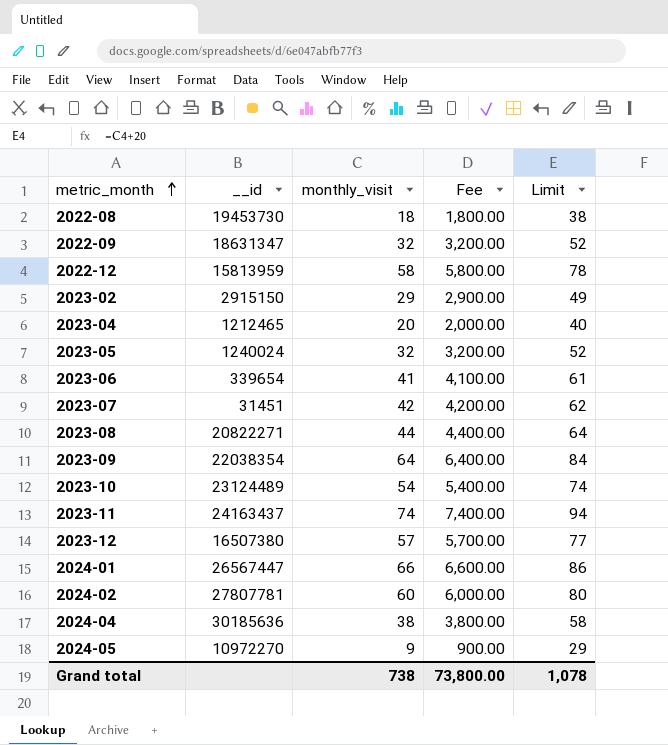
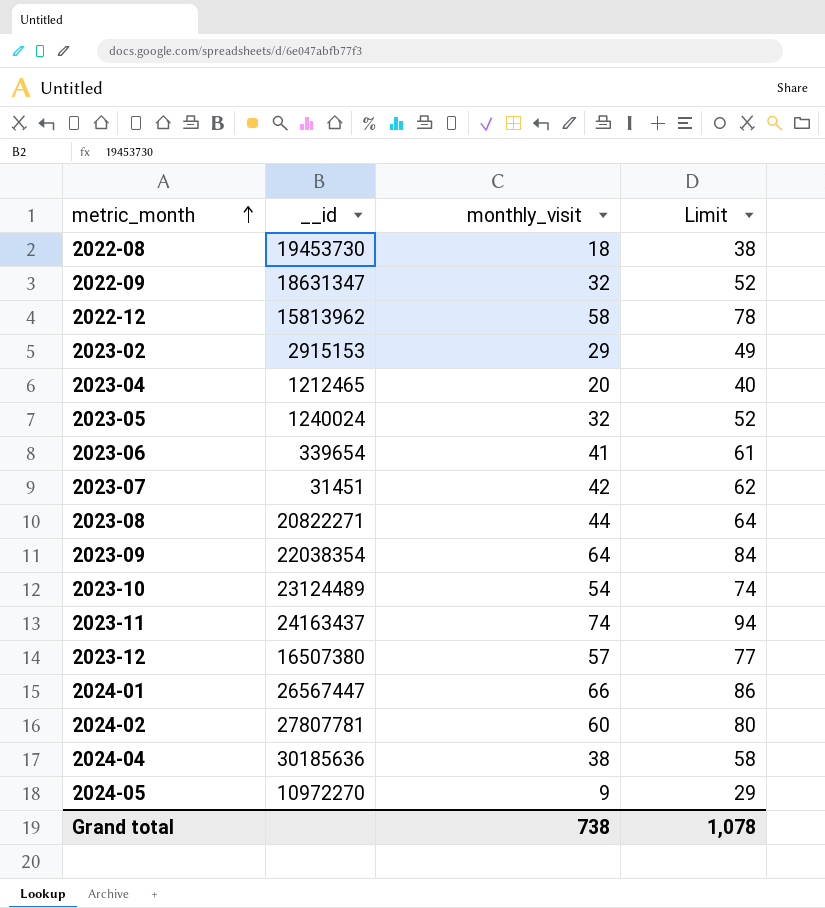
column Fee | formula: [monthly_visit] * 100 -> none
2022-12 | __id: 15813959 -> 15813962
2023-02 | __id: 2915150 -> 2915153

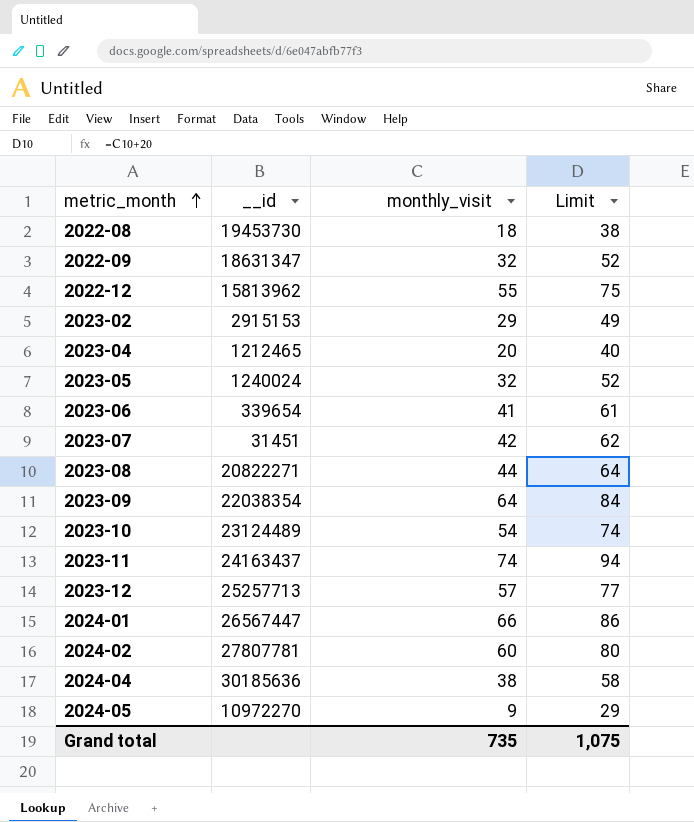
2022-12 | monthly_visit: 58 -> 55
2022-12 | Limit: 78 -> 75
2023-12 | __id: 16507380 -> 25257713
Grand total | monthly_visit: 738 -> 735
Grand total | Limit: 1,078 -> 1,075

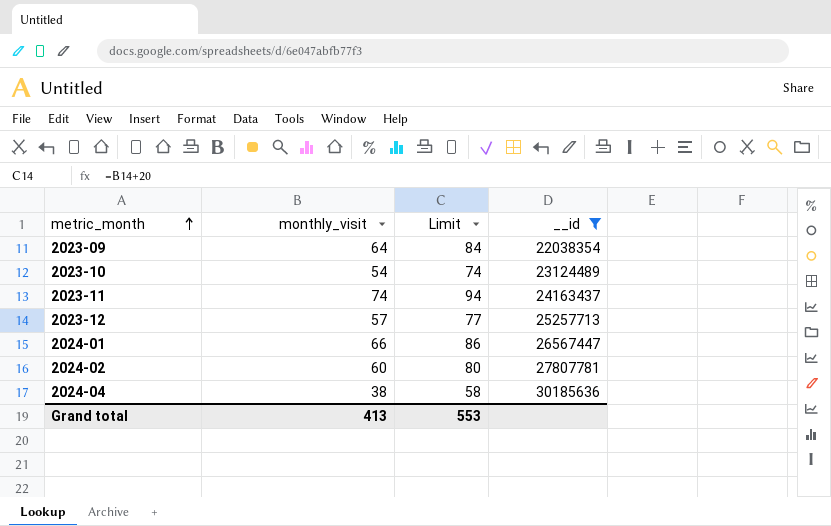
filter: none -> __id >= 22038354
column __id | position: 2 -> 4
Grand total | monthly_visit: 735 -> 413
Grand total | Limit: 1,075 -> 553

